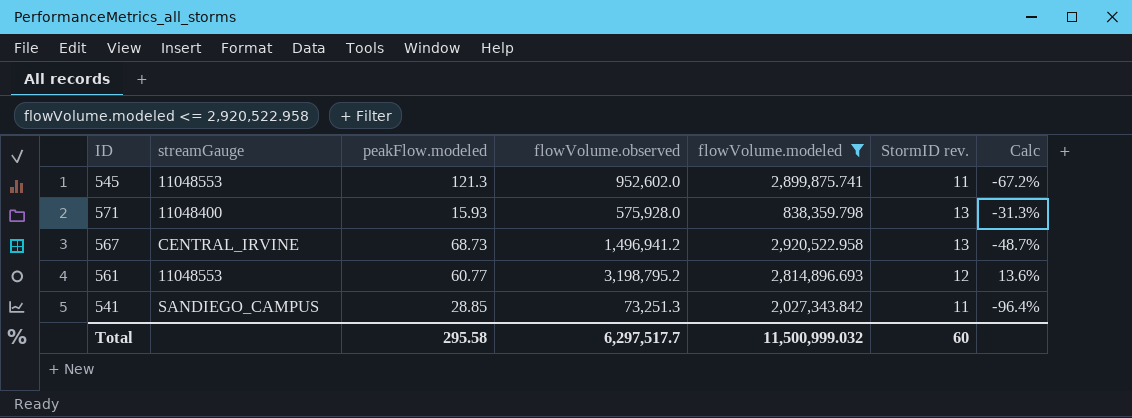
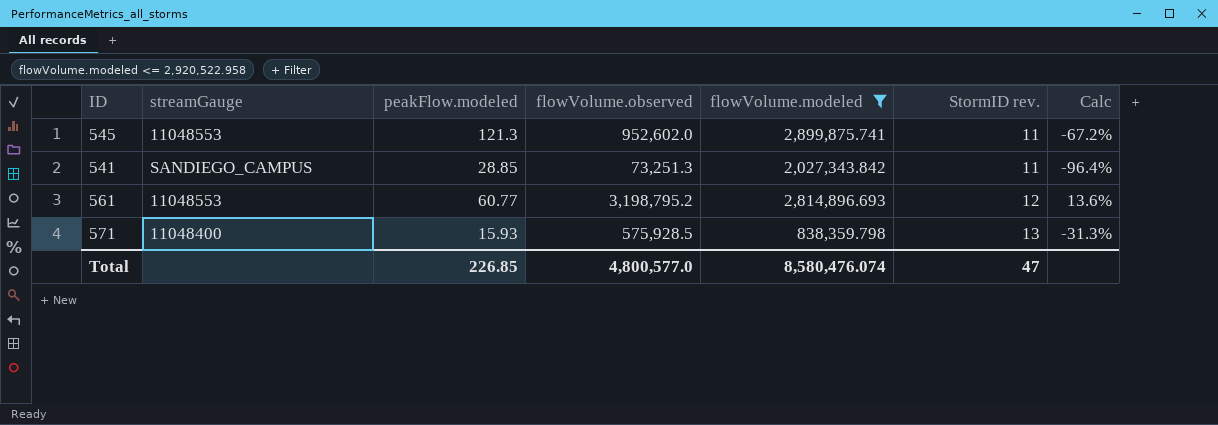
row order: none -> StormID rev. ascending
row 567: CENTRAL_IRVINE | 68.73 | 1,496,941.2 | 2,920,522.958 | 13 | -48.7% -> none
571 | flowVolume.observed: 575,928.0 -> 575,928.5
Total | peakFlow.modeled: 295.58 -> 226.85
Total | flowVolume.observed: 6,297,517.7 -> 4,800,577.0
Total | flowVolume.modeled: 11,500,999.032 -> 8,580,476.074
Total | StormID rev.: 60 -> 47

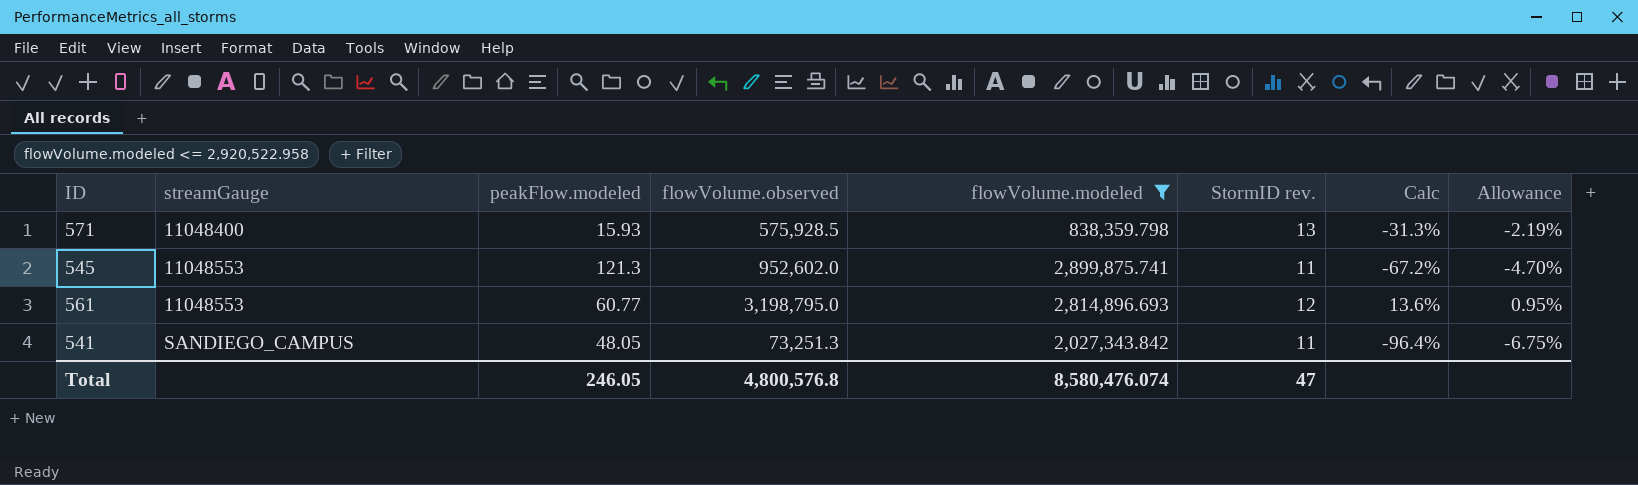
row order: StormID rev. ascending -> streamGauge ascending
column Allowance | formula: none -> [Calc] * 0.07
561 | flowVolume.observed: 3,198,795.2 -> 3,198,795.0
541 | peakFlow.modeled: 28.85 -> 48.05
Total | peakFlow.modeled: 226.85 -> 246.05
Total | flowVolume.observed: 4,800,577.0 -> 4,800,576.8

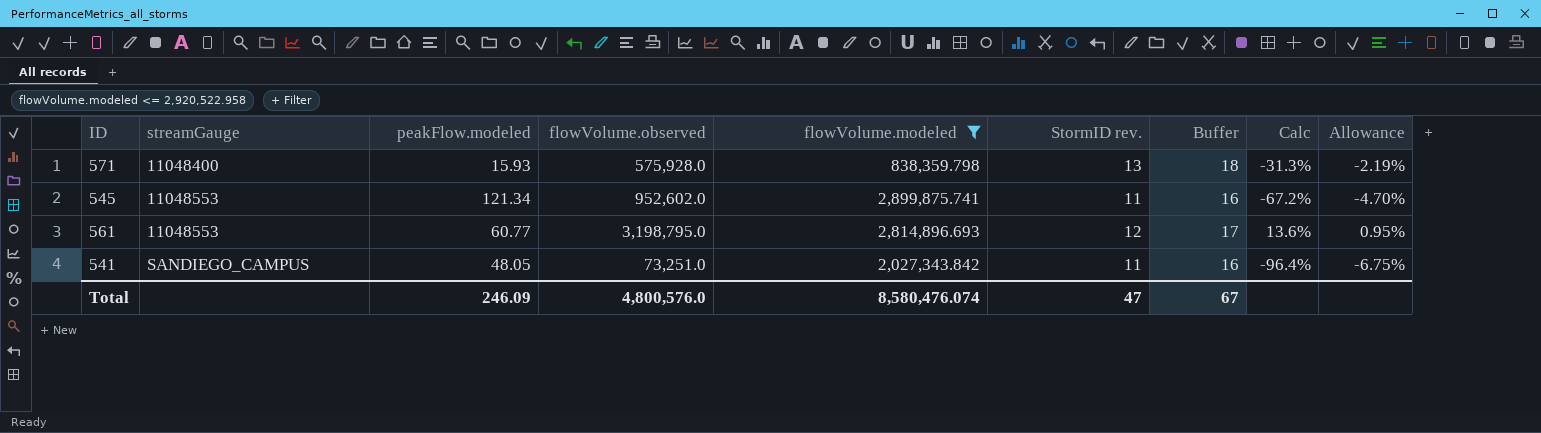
column Buffer | formula: none -> [StormID rev.] + 5
571 | flowVolume.observed: 575,928.5 -> 575,928.0
545 | peakFlow.modeled: 121.3 -> 121.34
541 | flowVolume.observed: 73,251.3 -> 73,251.0
Total | peakFlow.modeled: 246.05 -> 246.09
Total | flowVolume.observed: 4,800,576.8 -> 4,800,576.0

